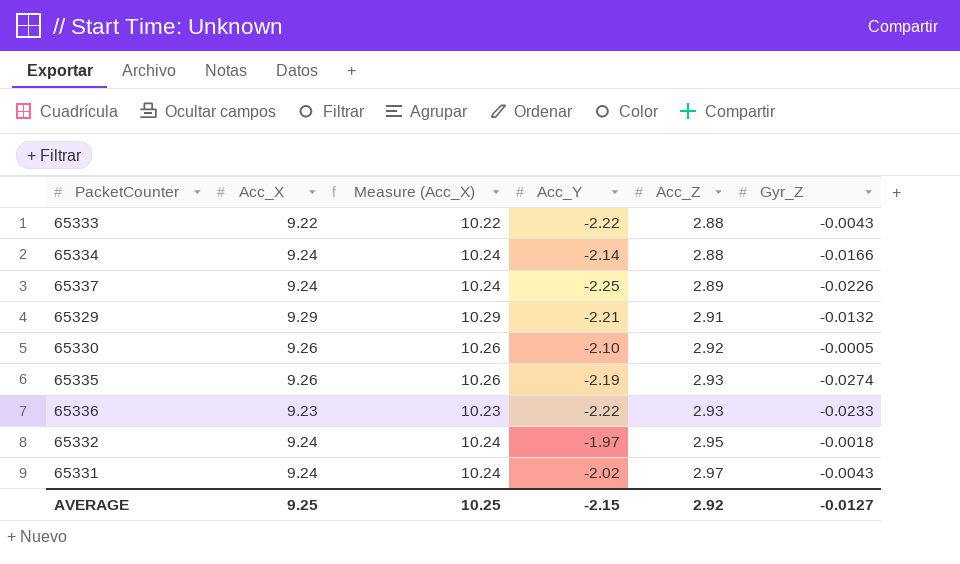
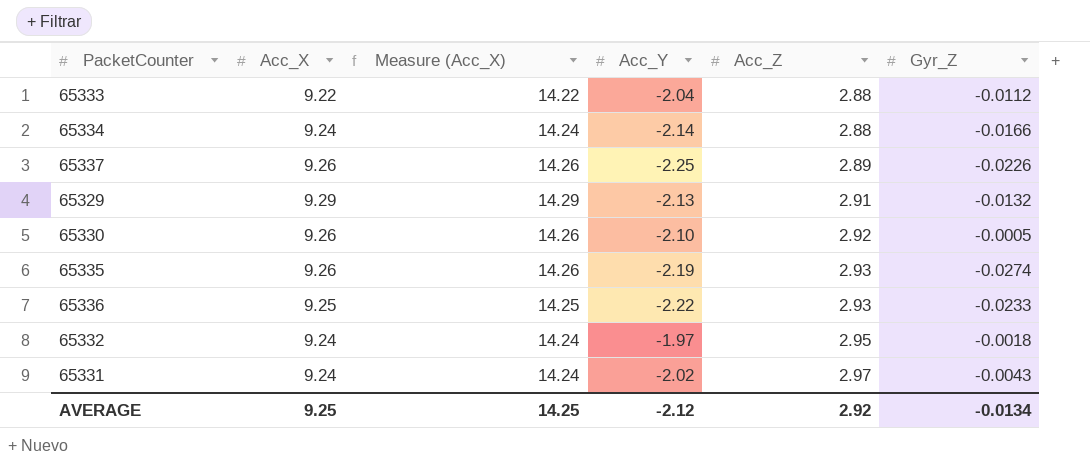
column Measure (Acc_X) | formula: [Acc_X] + 1 -> [Acc_X] + 5
65333 | Acc_Y: -2.22 -> -2.04
65333 | Gyr_Z: -0.0043 -> -0.0112
65337 | Acc_X: 9.24 -> 9.26
65329 | Acc_Y: -2.21 -> -2.13
65336 | Acc_X: 9.23 -> 9.25
AVERAGE | Measure (Acc_X): 10.25 -> 14.25
AVERAGE | Acc_Y: -2.15 -> -2.12
AVERAGE | Gyr_Z: -0.0127 -> -0.0134

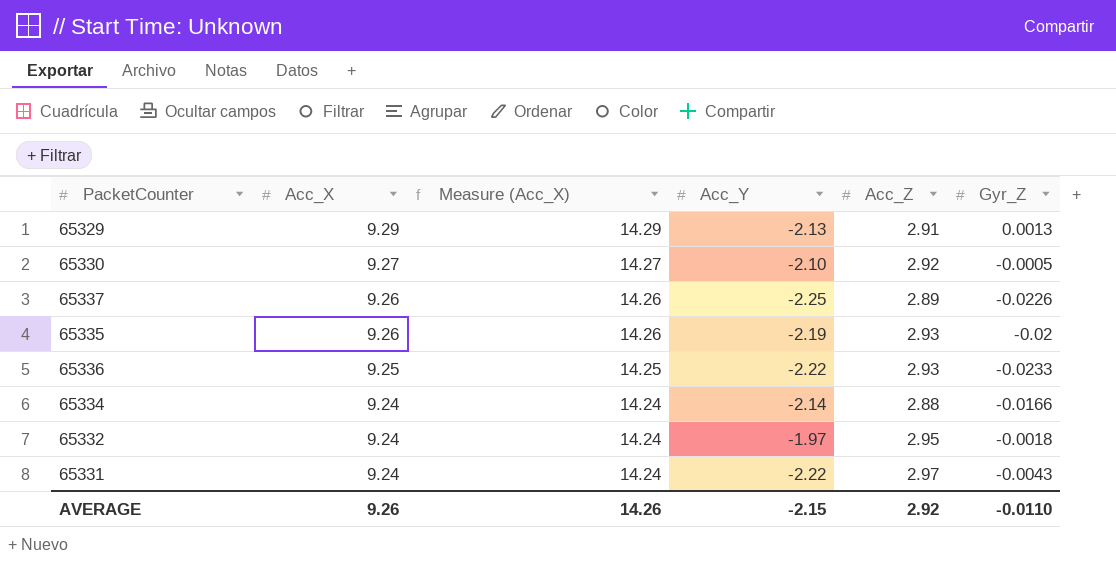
row order: Acc_Z ascending -> Acc_X descending
row 65333: 9.22 | 14.22 | -2.04 | 2.88 | -0.0112 -> none
65329 | Gyr_Z: -0.0132 -> 0.0013
65330 | Acc_X: 9.26 -> 9.27
65330 | Measure (Acc_X): 14.26 -> 14.27
65335 | Gyr_Z: -0.0274 -> -0.02
65331 | Acc_Y: -2.02 -> -2.22
AVERAGE | Acc_X: 9.25 -> 9.26
AVERAGE | Measure (Acc_X): 14.25 -> 14.26
AVERAGE | Acc_Y: -2.12 -> -2.15
AVERAGE | Gyr_Z: -0.0134 -> -0.0110

